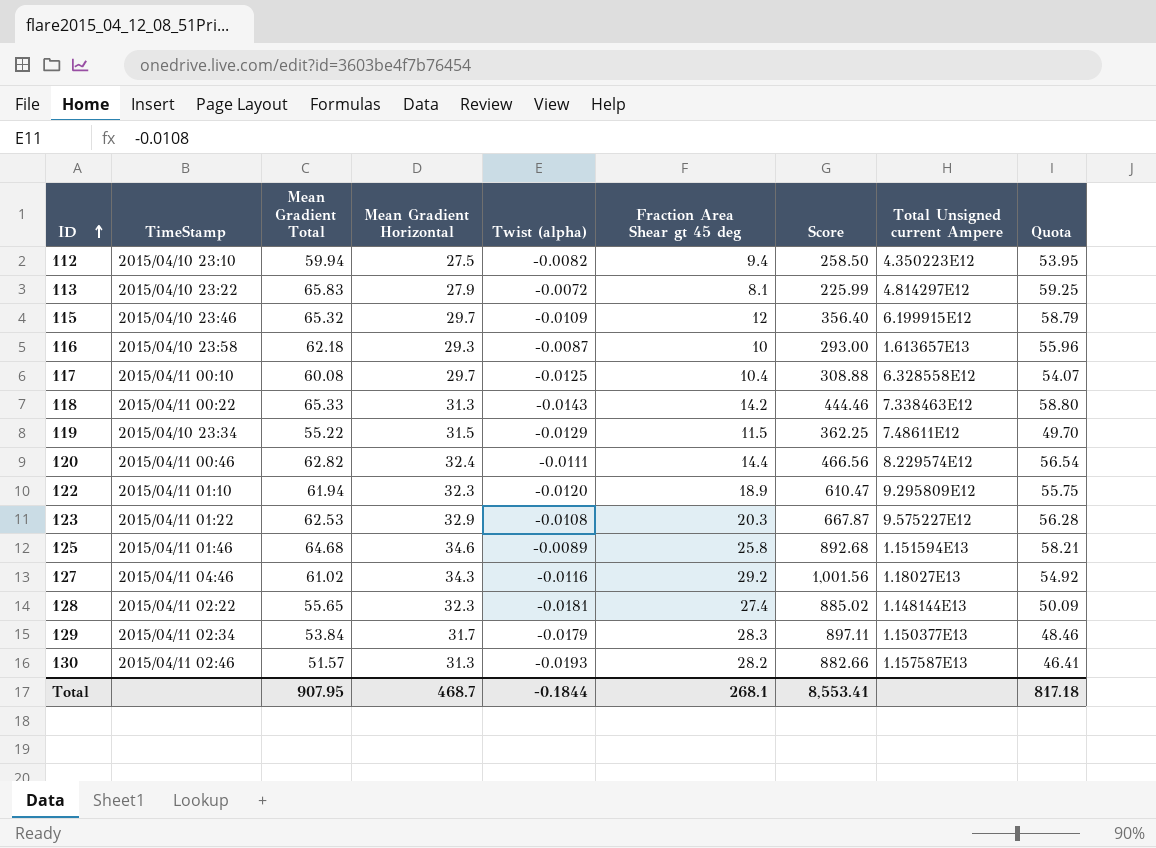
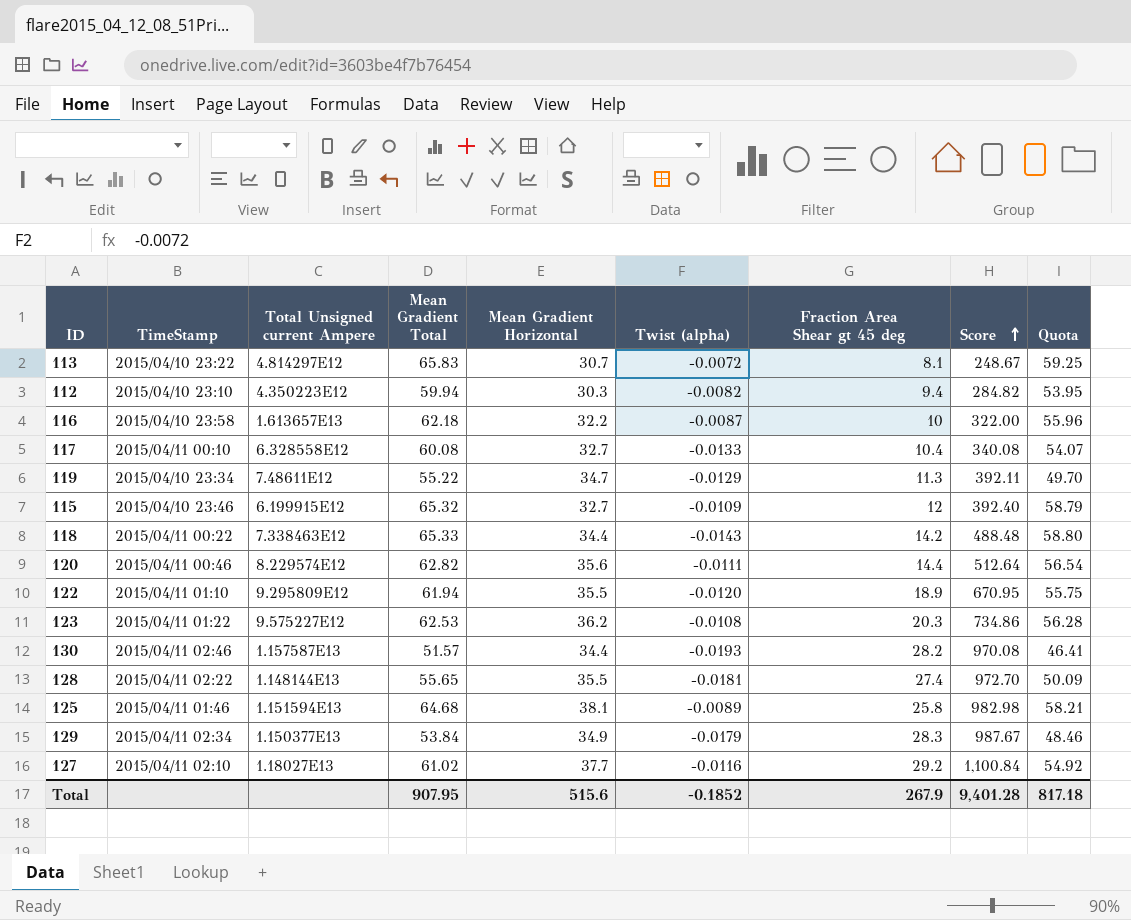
row order: ID ascending -> Score ascending
column Total Unsigned current Ampere | position: 8 -> 3
113 | Mean Gradient Horizontal: 27.9 -> 30.7
113 | Score: 225.99 -> 248.67
112 | Mean Gradient Horizontal: 27.5 -> 30.3
112 | Score: 258.50 -> 284.82
116 | Mean Gradient Horizontal: 29.3 -> 32.2
116 | Score: 293.00 -> 322.00
117 | Mean Gradient Horizontal: 29.7 -> 32.7
117 | Twist (alpha): -0.0125 -> -0.0133
117 | Score: 308.88 -> 340.08
119 | Mean Gradient Horizontal: 31.5 -> 34.7
119 | Fraction Area Shear gt 45 deg: 11.5 -> 11.3
119 | Score: 362.25 -> 392.11
115 | Mean Gradient Horizontal: 29.7 -> 32.7
115 | Score: 356.40 -> 392.40
118 | Mean Gradient Horizontal: 31.3 -> 34.4
118 | Score: 444.46 -> 488.48
120 | Mean Gradient Horizontal: 32.4 -> 35.6
120 | Score: 466.56 -> 512.64
122 | Mean Gradient Horizontal: 32.3 -> 35.5
122 | Score: 610.47 -> 670.95
123 | Mean Gradient Horizontal: 32.9 -> 36.2
123 | Score: 667.87 -> 734.86
130 | Mean Gradient Horizontal: 31.3 -> 34.4
130 | Score: 882.66 -> 970.08
128 | Mean Gradient Horizontal: 32.3 -> 35.5
128 | Score: 885.02 -> 972.70
125 | Mean Gradient Horizontal: 34.6 -> 38.1
125 | Score: 892.68 -> 982.98
129 | Mean Gradient Horizontal: 31.7 -> 34.9
129 | Score: 897.11 -> 987.67
127 | TimeStamp: 2015/04/11 04:46 -> 2015/04/11 02:10
127 | Mean Gradient Horizontal: 34.3 -> 37.7
127 | Score: 1,001.56 -> 1,100.84
Total | Mean Gradient Horizontal: 468.7 -> 515.6
Total | Twist (alpha): -0.1844 -> -0.1852
Total | Fraction Area Shear gt 45 deg: 268.1 -> 267.9
Total | Score: 8,553.41 -> 9,401.28

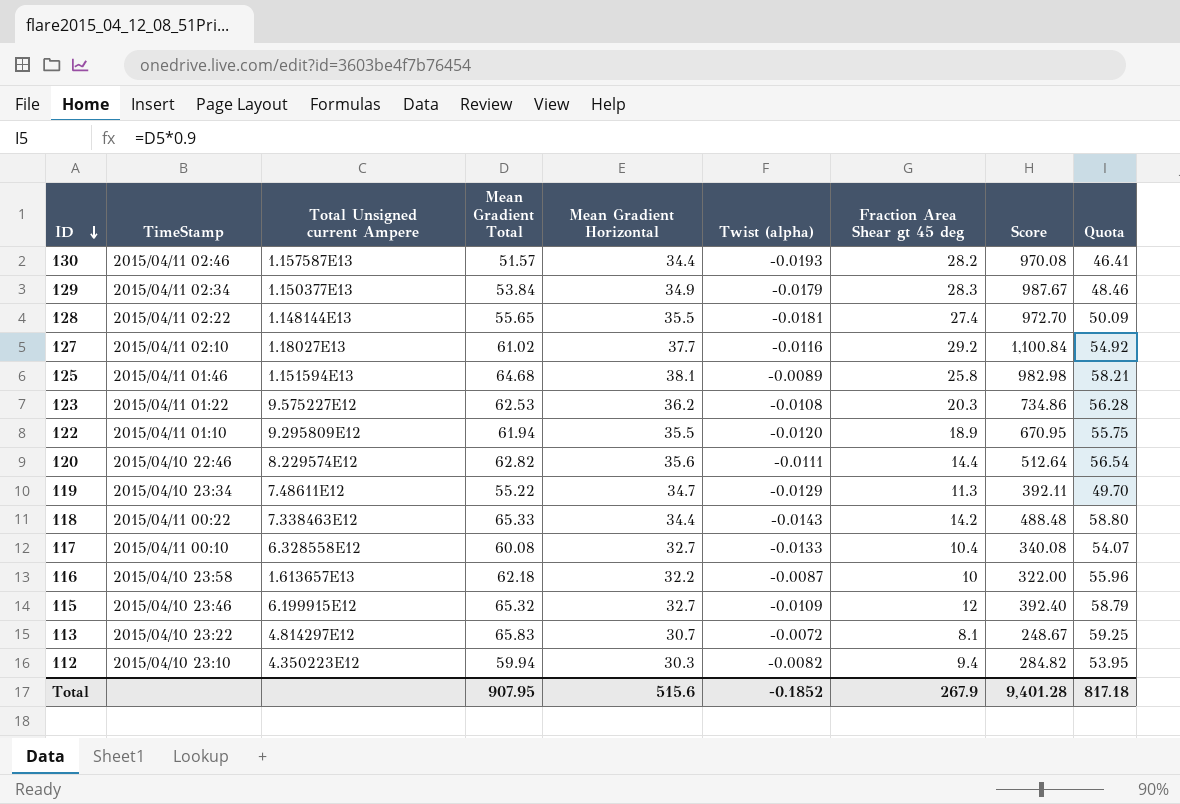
row order: Score ascending -> ID descending
120 | TimeStamp: 2015/04/11 00:46 -> 2015/04/10 22:46

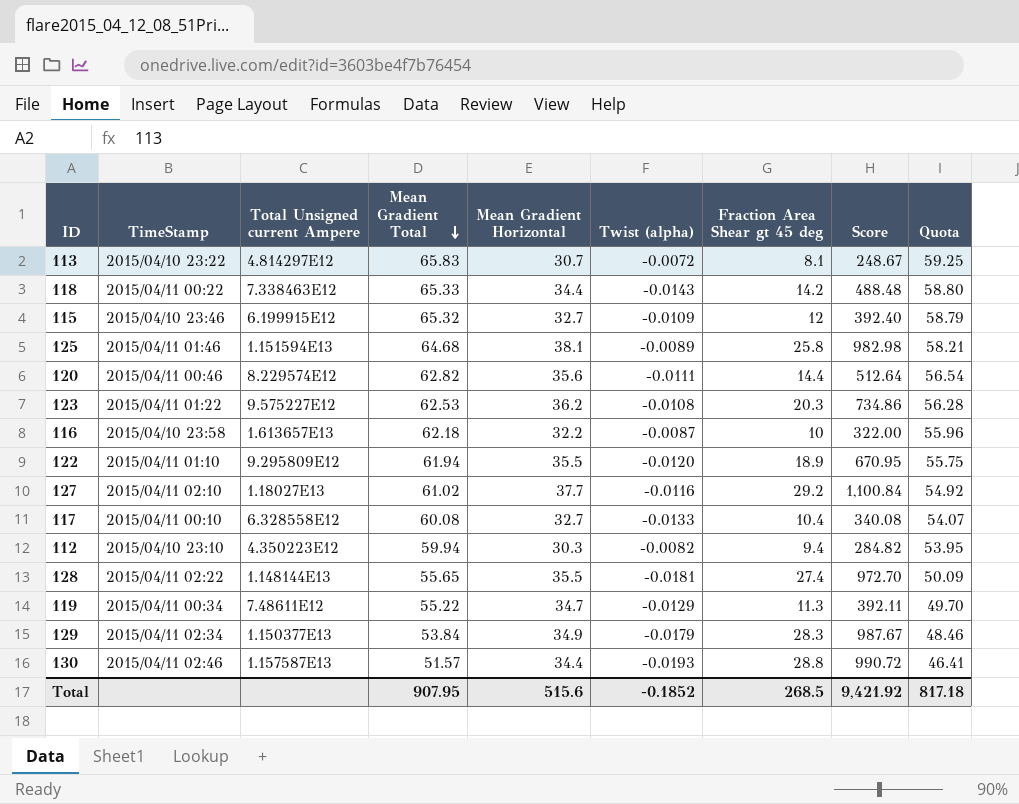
row order: ID descending -> Mean Gradient Total descending
120 | TimeStamp: 2015/04/10 22:46 -> 2015/04/11 00:46
119 | TimeStamp: 2015/04/10 23:34 -> 2015/04/11 00:34
130 | Fraction Area Shear gt 45 deg: 28.2 -> 28.8
130 | Score: 970.08 -> 990.72
Total | Fraction Area Shear gt 45 deg: 267.9 -> 268.5
Total | Score: 9,401.28 -> 9,421.92

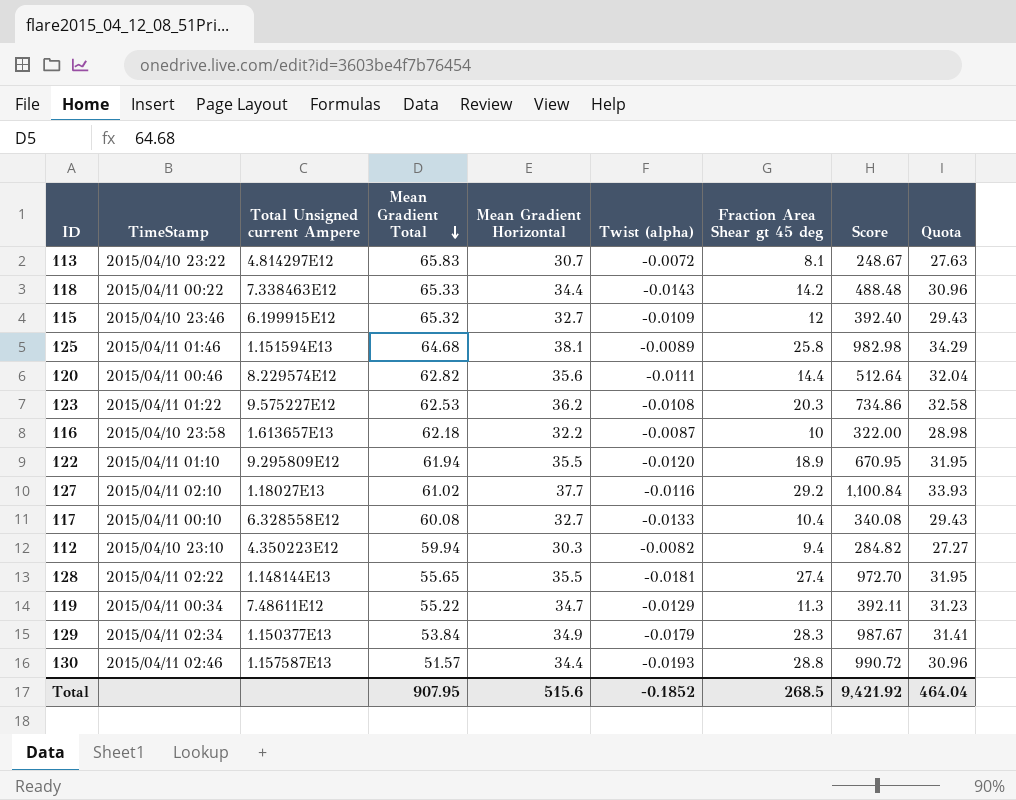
column Quota | formula: [Mean Gradient Total] * 0.9 -> [Mean Gradient Horizontal] * 0.9
Total | Quota: 817.18 -> 464.04

